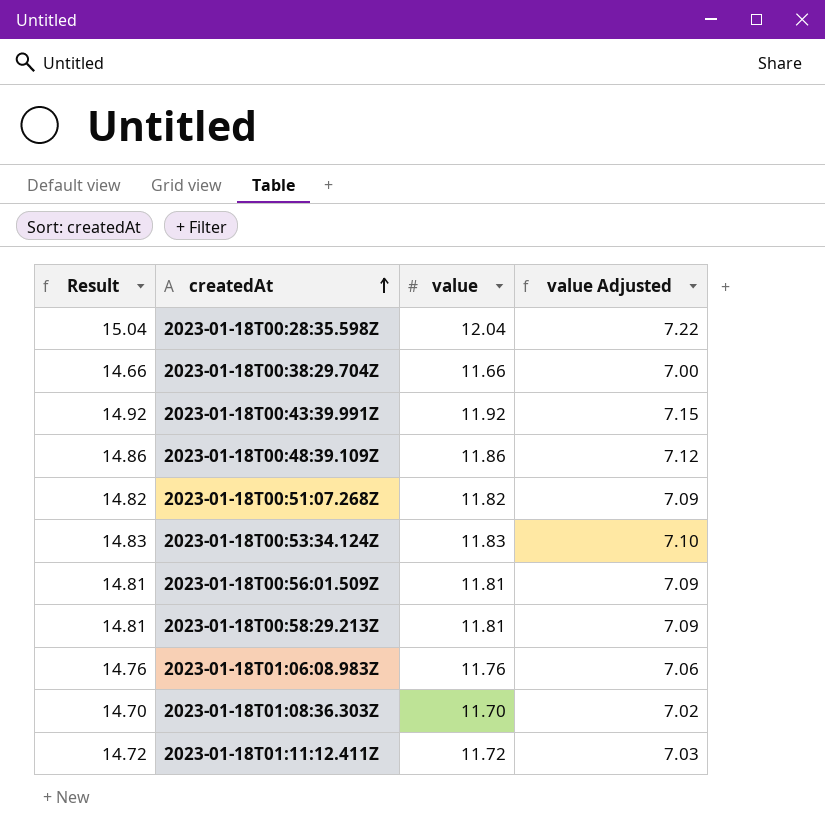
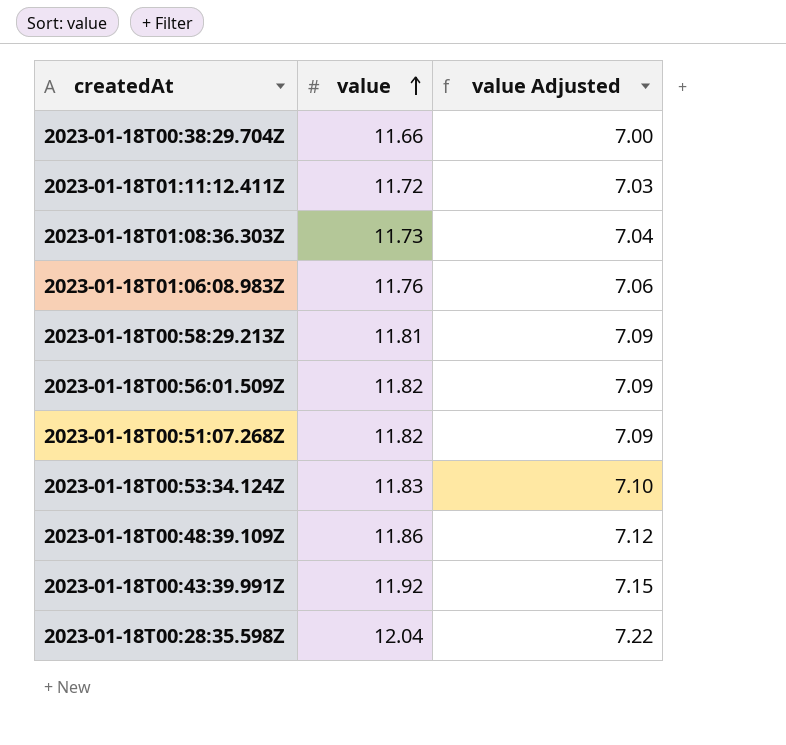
row order: createdAt ascending -> value ascending
column Result | formula: [value] + 3 -> none
2023-01-18T01:08:36.303Z | value: 11.70 -> 11.73
2023-01-18T01:08:36.303Z | value Adjusted: 7.02 -> 7.04
2023-01-18T00:56:01.509Z | value: 11.81 -> 11.82

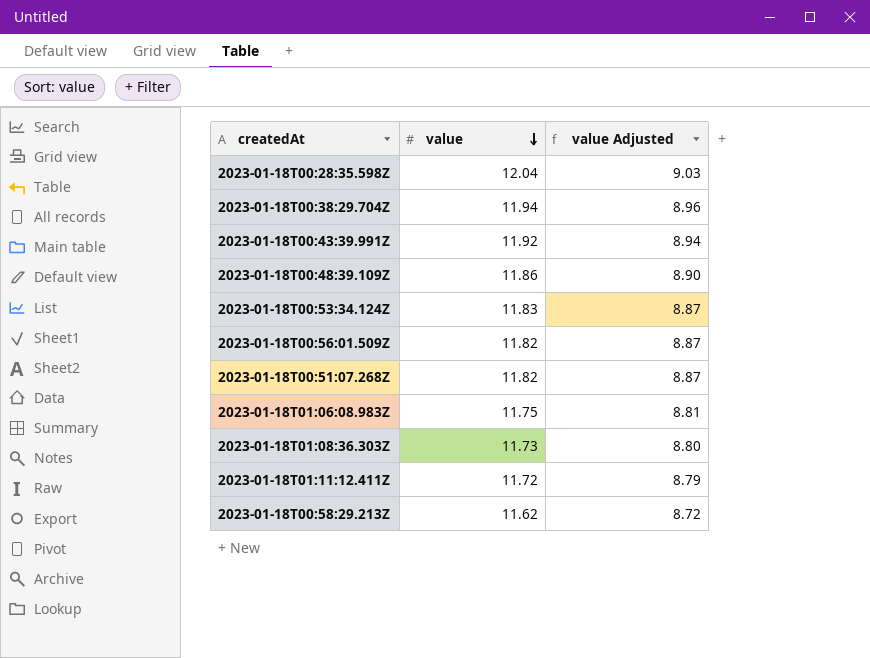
row order: value ascending -> value descending
column value Adjusted | formula: [value] * 0.6 -> [value] * 0.75
2023-01-18T00:38:29.704Z | value: 11.66 -> 11.94
2023-01-18T01:06:08.983Z | value: 11.76 -> 11.75
2023-01-18T00:58:29.213Z | value: 11.81 -> 11.62

